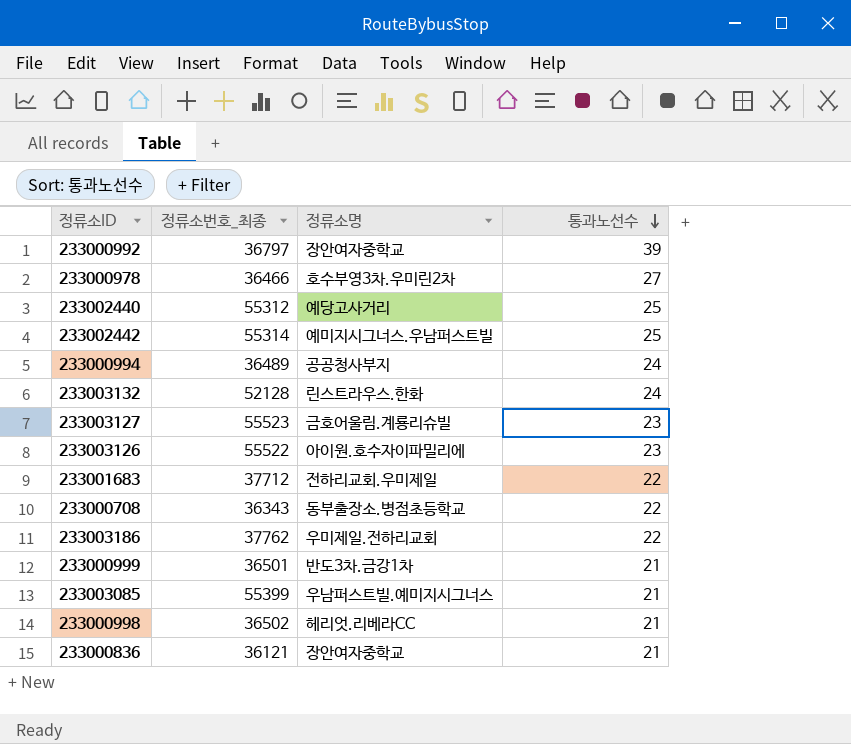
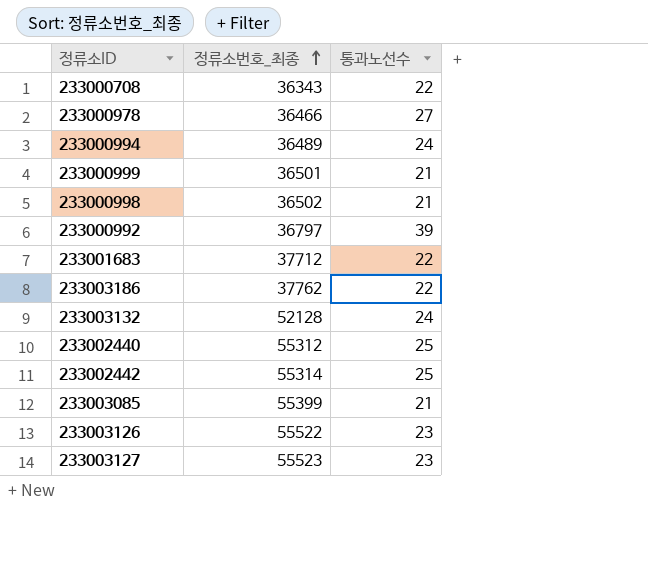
row order: 통과노선수 descending -> 정류소번호_최종 ascending
column 정류소명 | position: 3 -> none
row 233000836: 36121 | 장안여자중학교 | 21 -> none

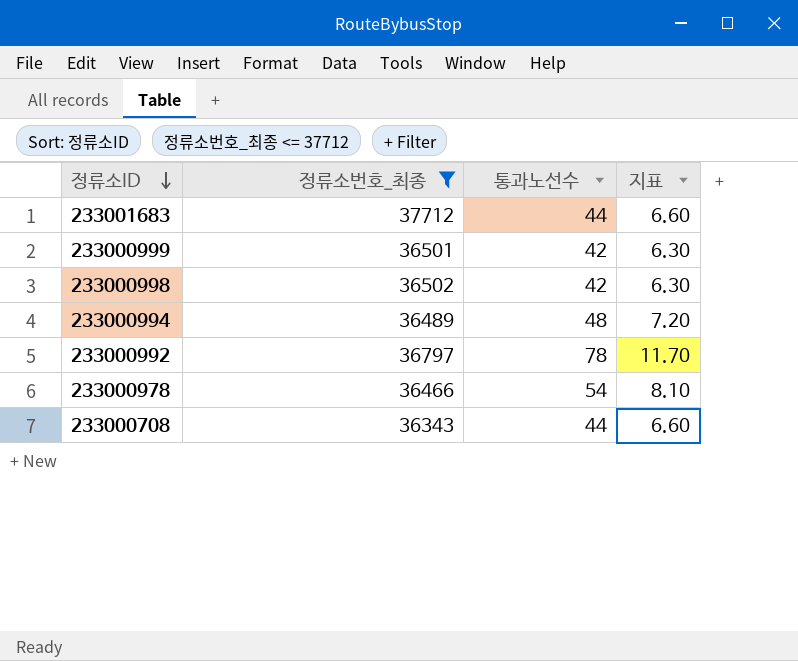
filter: none -> 정류소번호_최종 <= 37712
row order: 정류소번호_최종 ascending -> 정류소ID descending
column 지표 | formula: none -> [통과노선수] * 0.15
233001683 | 통과노선수: 22 -> 44
233000999 | 통과노선수: 21 -> 42
233000998 | 통과노선수: 21 -> 42
233000994 | 통과노선수: 24 -> 48
233000992 | 통과노선수: 39 -> 78
233000978 | 통과노선수: 27 -> 54
233000708 | 통과노선수: 22 -> 44

